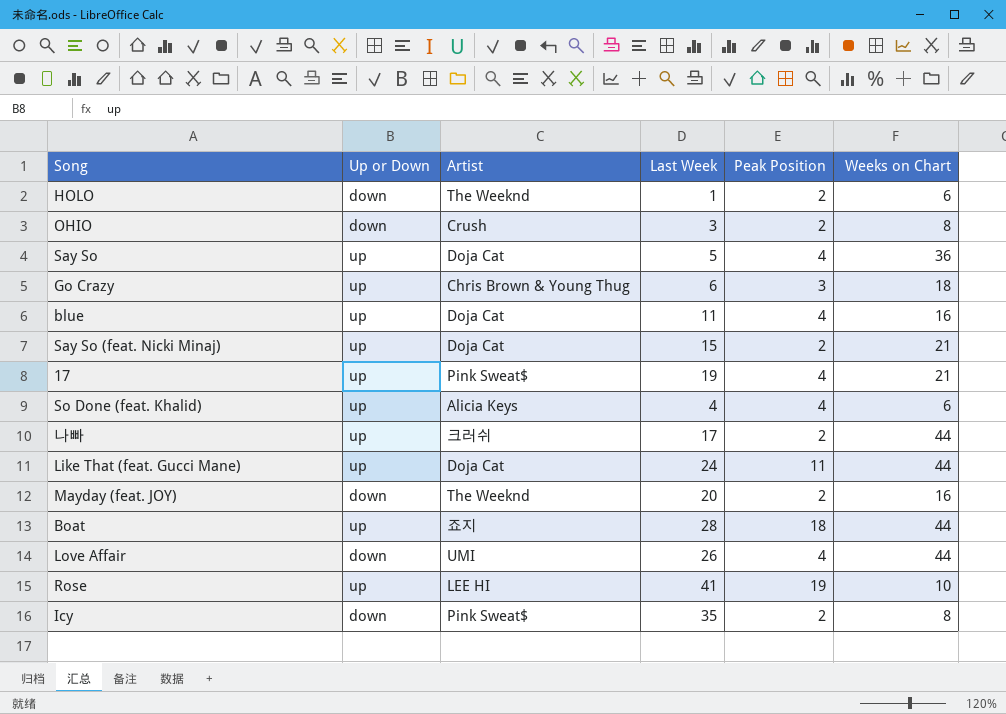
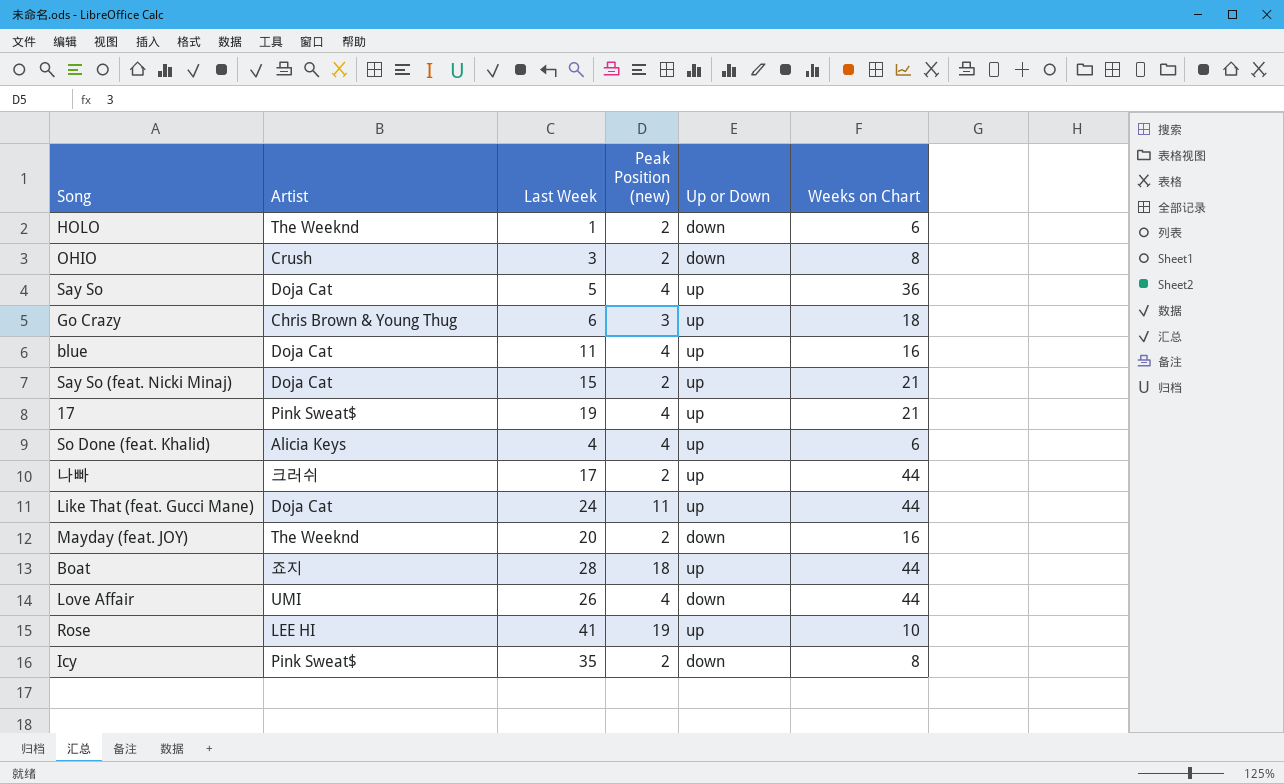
column name: Peak Position -> Peak Position (new)
column Up or Down | position: 2 -> 5

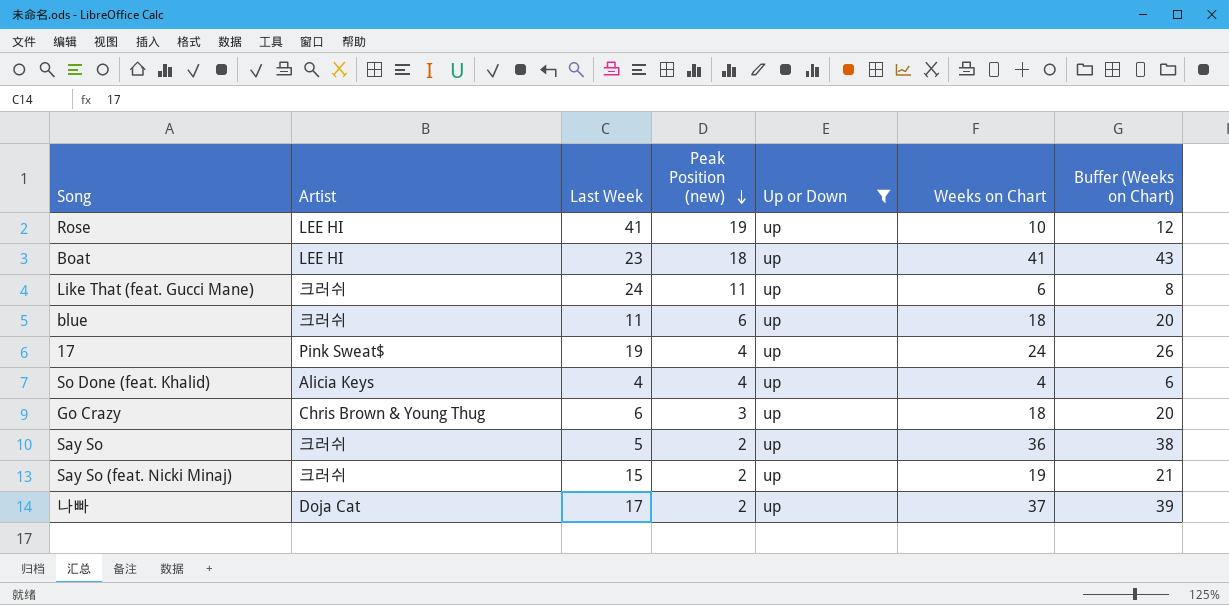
filter: none -> Up or Down = up
row order: none -> Peak Position (new) descending
column Buffer (Weeks on Chart) | formula: none -> [Weeks on Chart] + 2
Boat | Artist: 죠지 -> LEE HI
Boat | Last Week: 28 -> 23
Boat | Weeks on Chart: 44 -> 41
Like That (feat. Gucci Mane) | Artist: Doja Cat -> 크러쉬
Like That (feat. Gucci Mane) | Weeks on Chart: 44 -> 6
blue | Artist: Doja Cat -> 크러쉬
blue | Peak Position (new): 4 -> 6
blue | Weeks on Chart: 16 -> 18
17 | Weeks on Chart: 21 -> 24
So Done (feat. Khalid) | Weeks on Chart: 6 -> 4
Say So | Artist: Doja Cat -> 크러쉬
Say So | Peak Position (new): 4 -> 2
Say So (feat. Nicki Minaj) | Artist: Doja Cat -> 크러쉬
Say So (feat. Nicki Minaj) | Weeks on Chart: 21 -> 19
나빠 | Artist: 크러쉬 -> Doja Cat
나빠 | Weeks on Chart: 44 -> 37

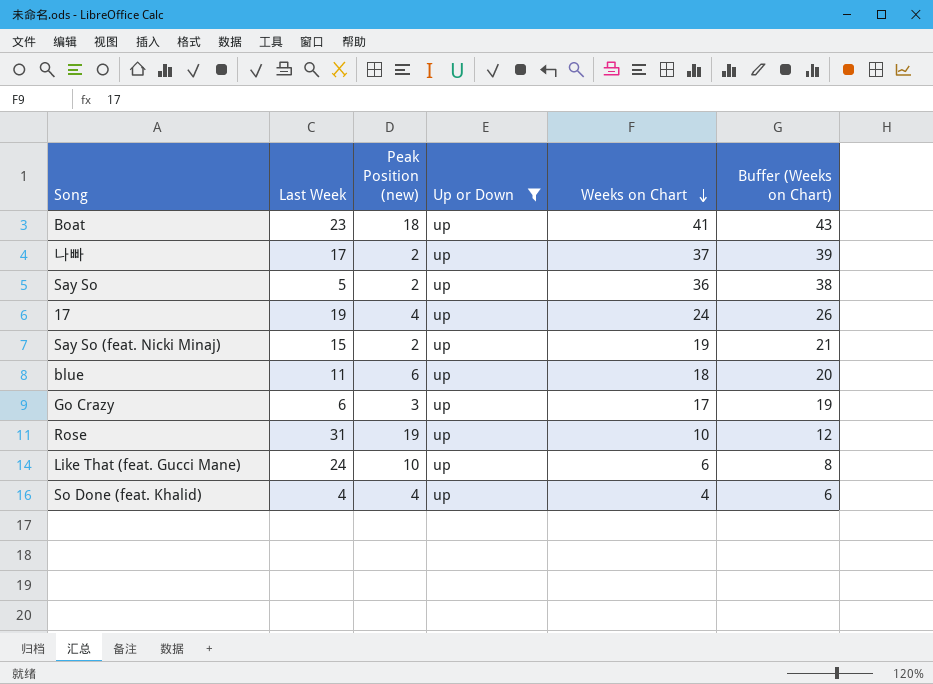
row order: Peak Position (new) descending -> Weeks on Chart descending
column Artist | position: 2 -> none
Go Crazy | Weeks on Chart: 18 -> 17
Go Crazy | Buffer (Weeks on Chart): 20 -> 19
Rose | Last Week: 41 -> 31
Like That (feat. Gucci Mane) | Peak Position (new): 11 -> 10

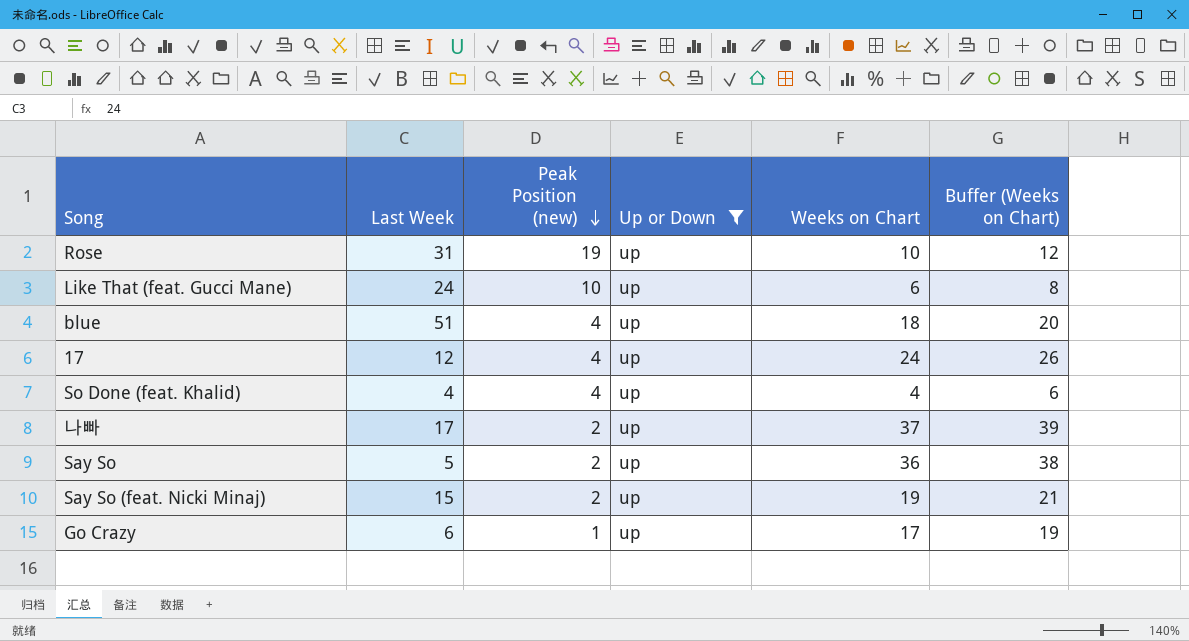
row order: Weeks on Chart descending -> Peak Position (new) descending
row Boat: 23 | 18 | up | 41 | 43 -> none
blue | Last Week: 11 -> 51
blue | Peak Position (new): 6 -> 4
17 | Last Week: 19 -> 12
Go Crazy | Peak Position (new): 3 -> 1

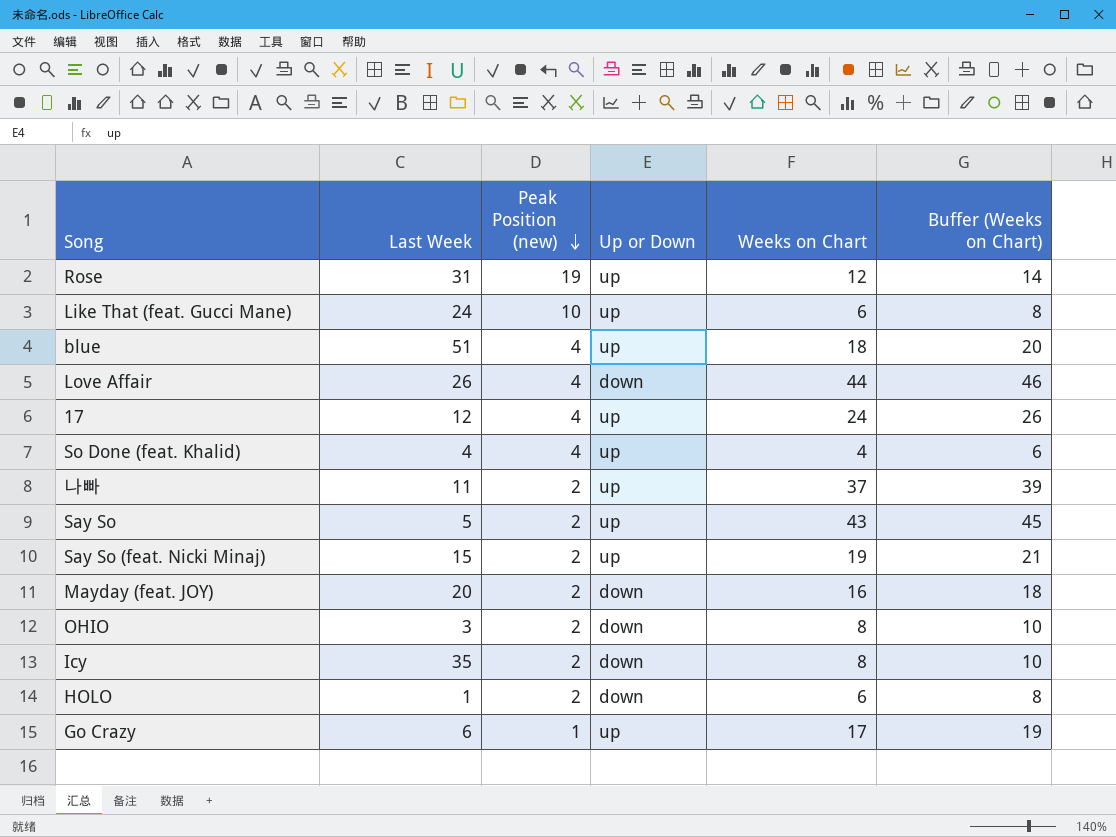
filter: Up or Down = up -> none
Rose | Weeks on Chart: 10 -> 12
Rose | Buffer (Weeks on Chart): 12 -> 14
나빠 | Last Week: 17 -> 11
Say So | Weeks on Chart: 36 -> 43
Say So | Buffer (Weeks on Chart): 38 -> 45

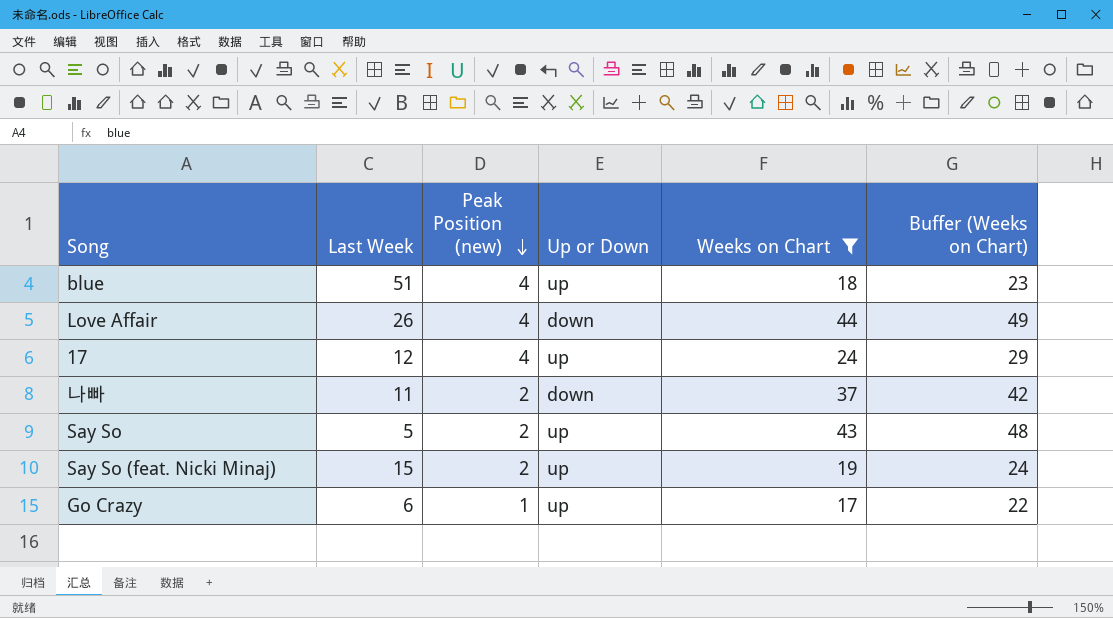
filter: none -> Weeks on Chart >= 17
column Buffer (Weeks on Chart) | formula: [Weeks on Chart] + 2 -> [Weeks on Chart] + 5
나빠 | Up or Down: up -> down

